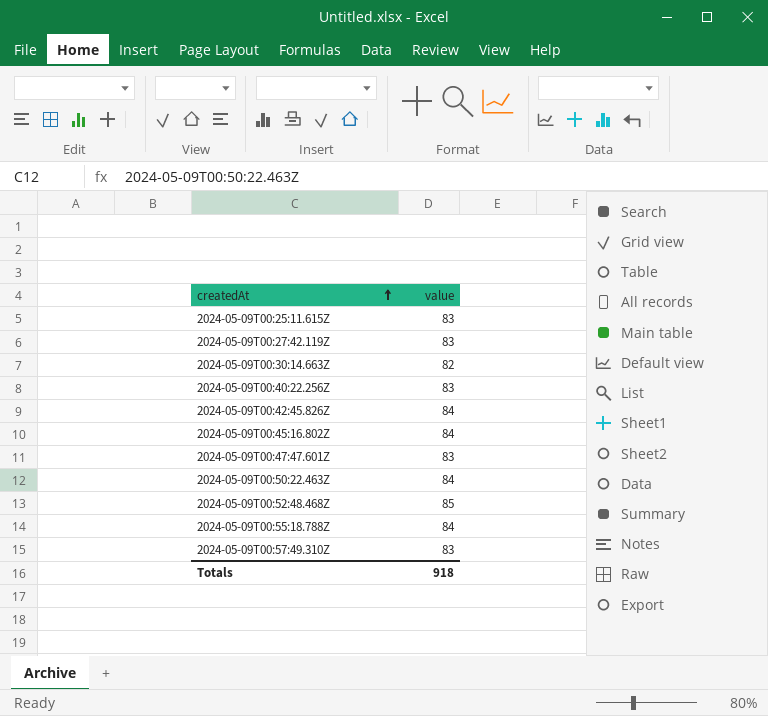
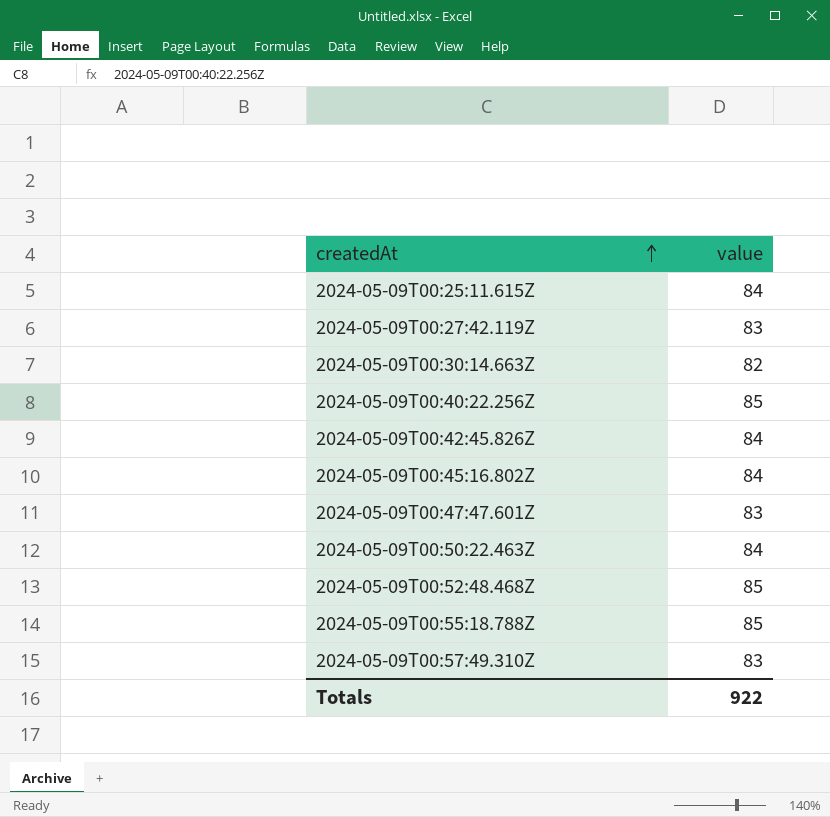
2024-05-09T00:25:11.615Z | value: 83 -> 84
2024-05-09T00:40:22.256Z | value: 83 -> 85
2024-05-09T00:55:18.788Z | value: 84 -> 85
Totals | value: 918 -> 922

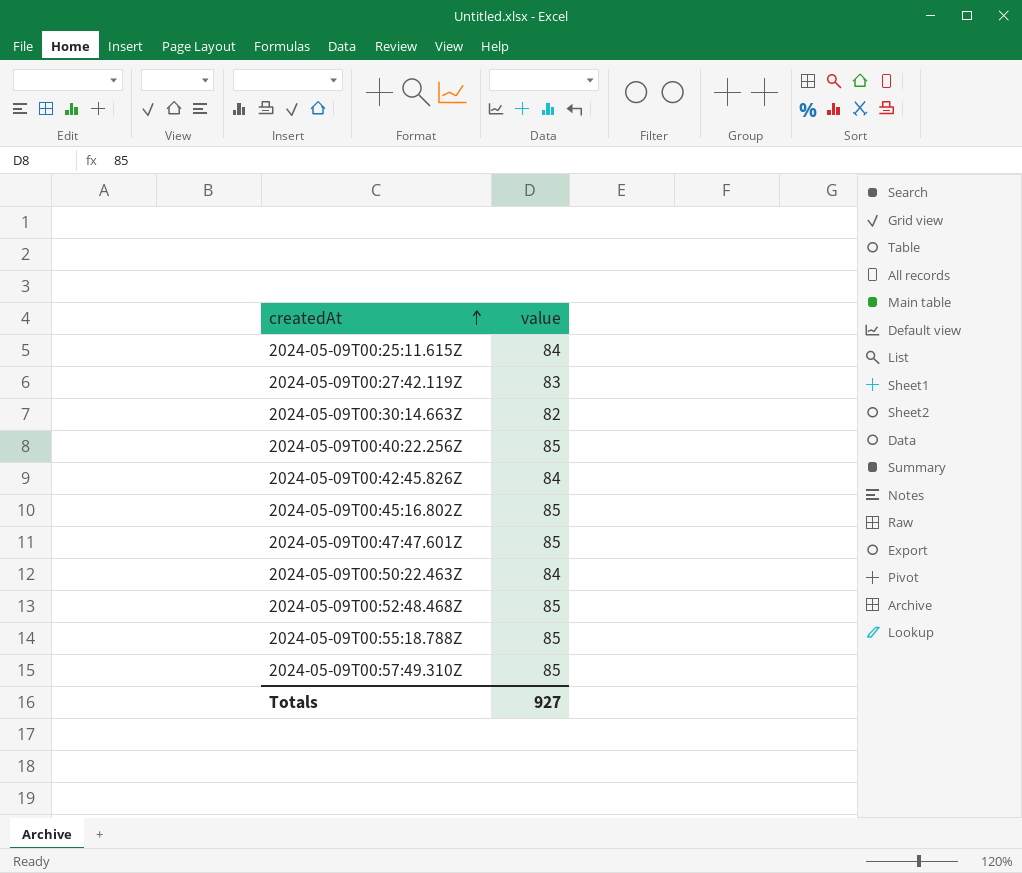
2024-05-09T00:45:16.802Z | value: 84 -> 85
2024-05-09T00:47:47.601Z | value: 83 -> 85
2024-05-09T00:57:49.310Z | value: 83 -> 85
Totals | value: 922 -> 927

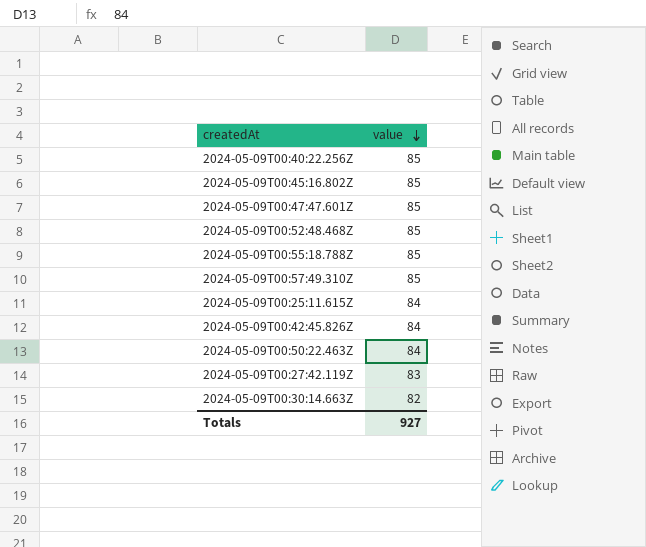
row order: createdAt ascending -> value descending

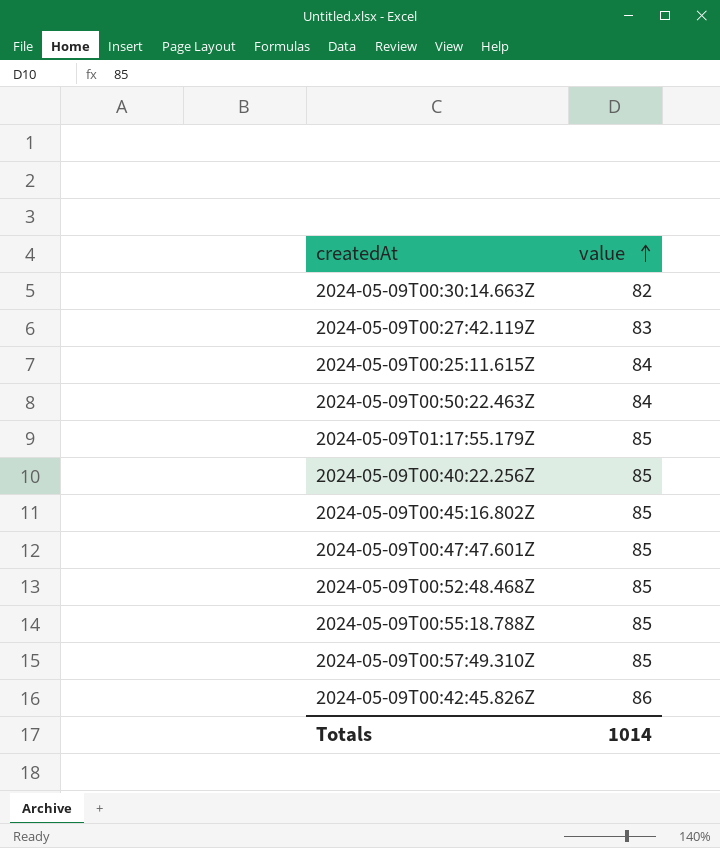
row order: value descending -> value ascending
row 2024-05-09T01:17:55.179Z: none -> 85
2024-05-09T00:42:45.826Z | value: 84 -> 86
Totals | value: 927 -> 1014

